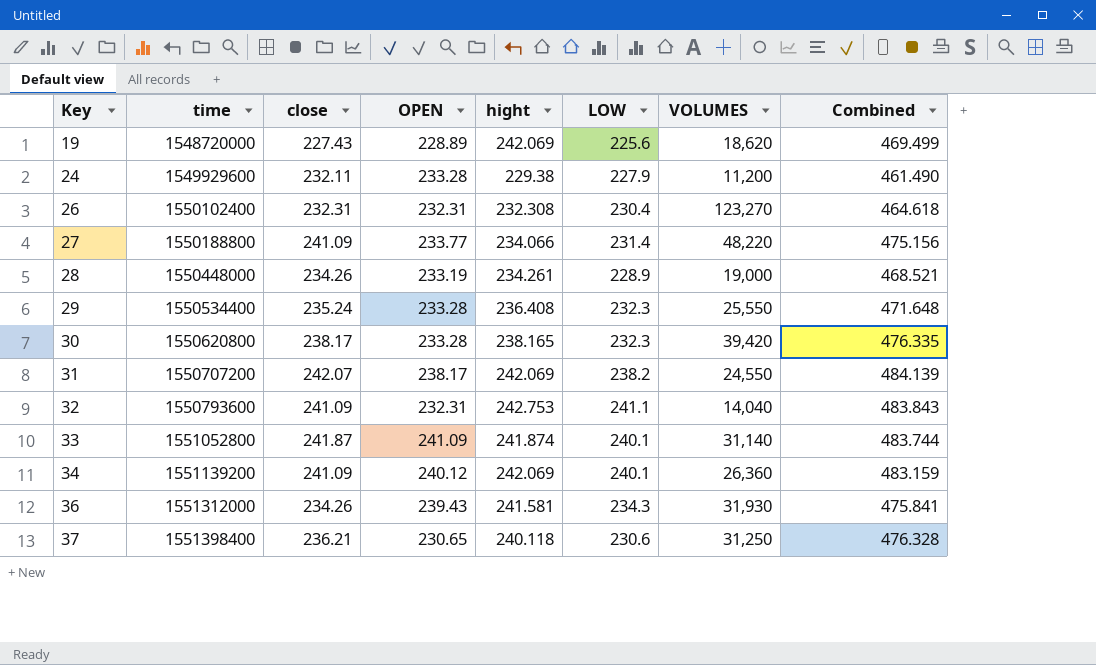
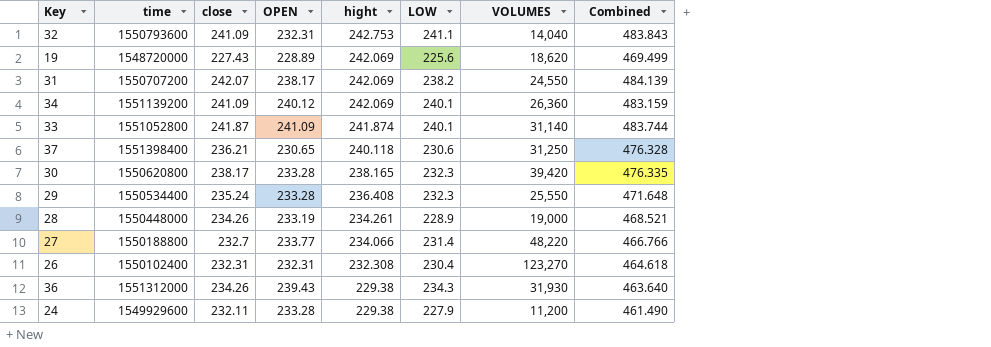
row order: Key ascending -> hight descending
27 | close: 241.09 -> 232.7
27 | Combined: 475.156 -> 466.766
36 | hight: 241.581 -> 229.38
36 | Combined: 475.841 -> 463.640

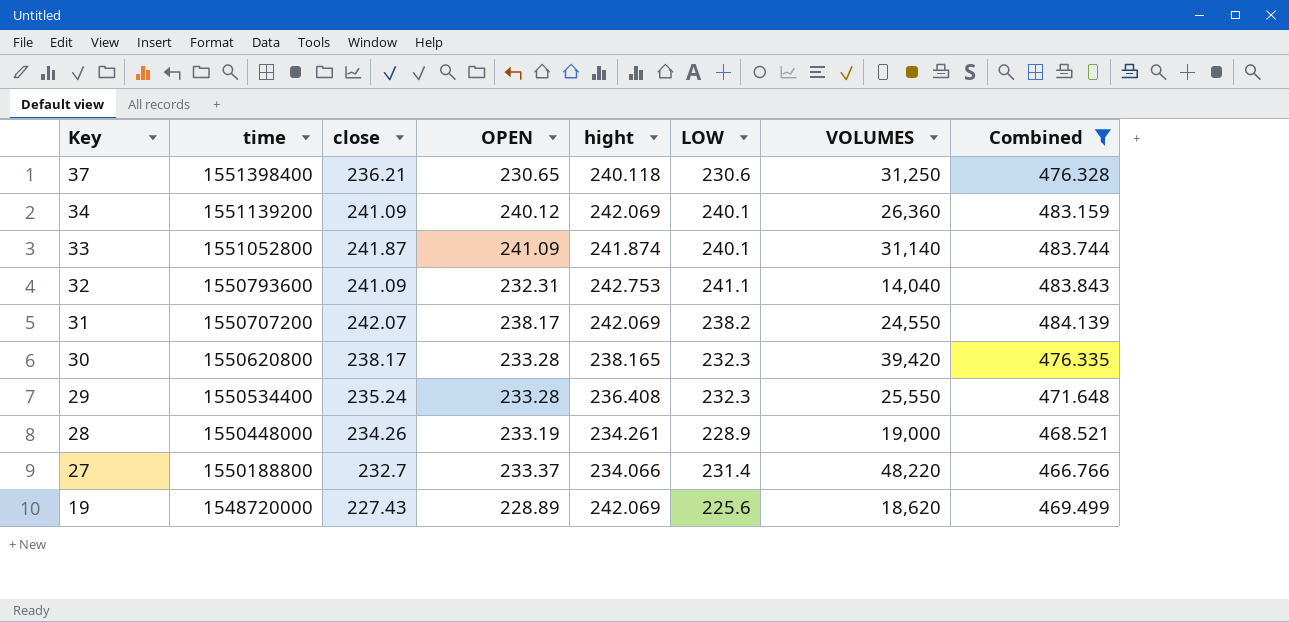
filter: none -> Combined >= 466.766
row order: hight descending -> Key descending
27 | OPEN: 233.77 -> 233.37

